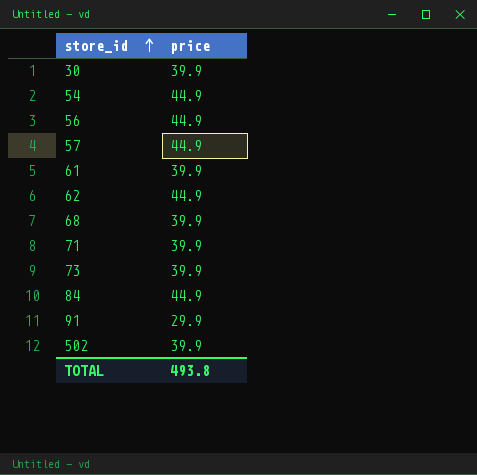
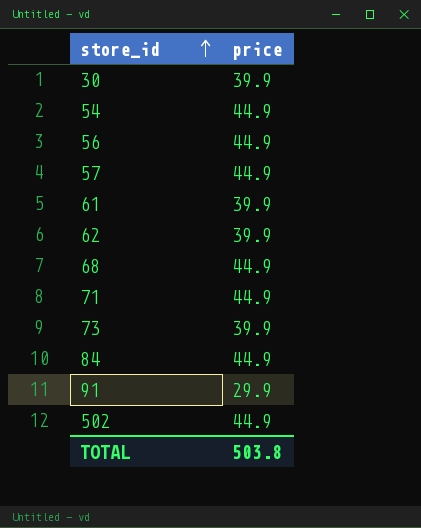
62 | price: 44.9 -> 39.9
68 | price: 39.9 -> 44.9
71 | price: 39.9 -> 44.9
502 | price: 39.9 -> 44.9
TOTAL | price: 493.8 -> 503.8

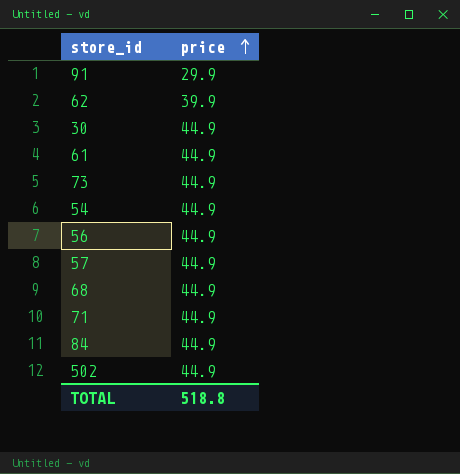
row order: store_id ascending -> price ascending
30 | price: 39.9 -> 44.9
61 | price: 39.9 -> 44.9
73 | price: 39.9 -> 44.9
TOTAL | price: 503.8 -> 518.8

